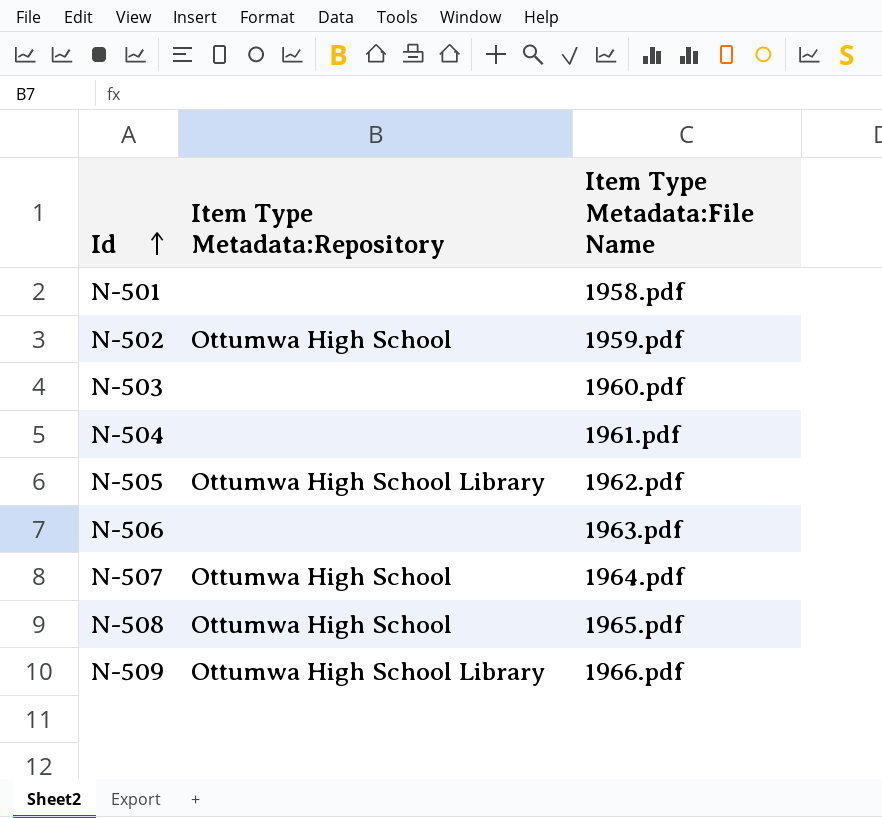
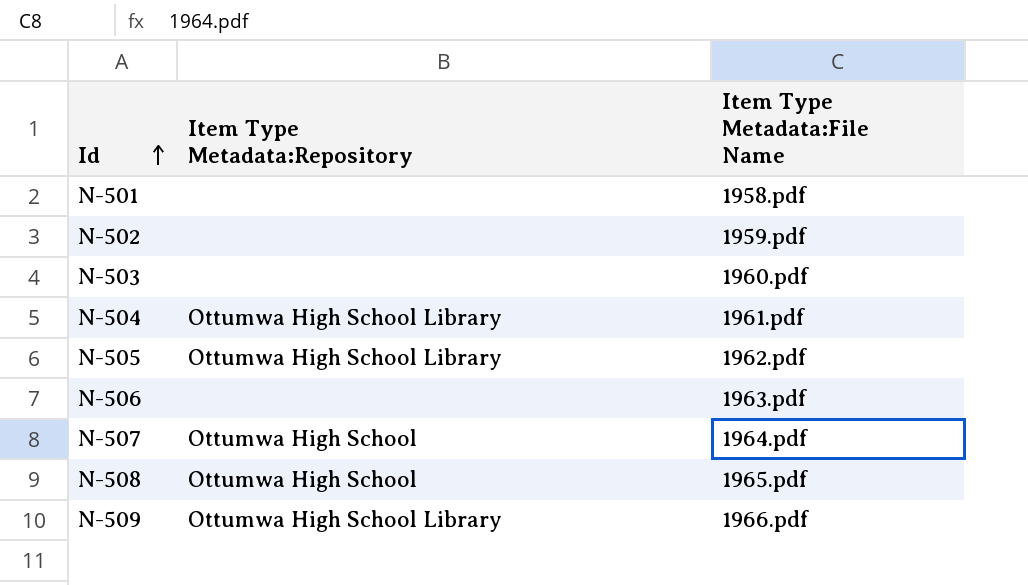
N-502 | Item Type Metadata:Repository: Ottumwa High School -> none
N-504 | Item Type Metadata:Repository: none -> Ottumwa High School Library

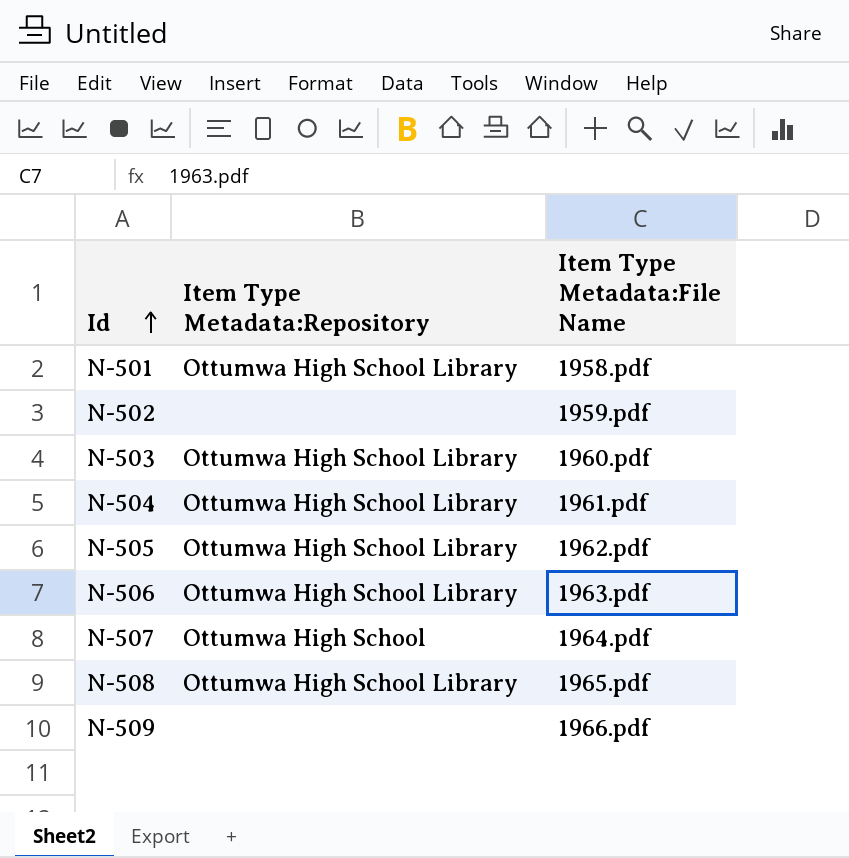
N-501 | Item Type Metadata:Repository: none -> Ottumwa High School Library
N-503 | Item Type Metadata:Repository: none -> Ottumwa High School Library
N-506 | Item Type Metadata:Repository: none -> Ottumwa High School Library
N-508 | Item Type Metadata:Repository: Ottumwa High School -> Ottumwa High School Library
N-509 | Item Type Metadata:Repository: Ottumwa High School Library -> none

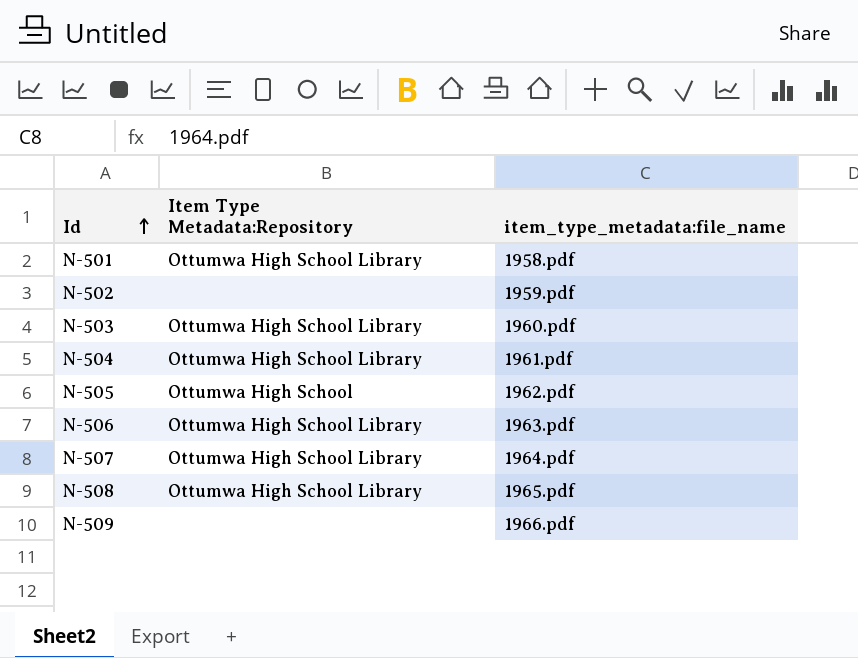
column name: Item Type Metadata:File Name -> item_type_metadata:file_name
N-505 | Item Type Metadata:Repository: Ottumwa High School Library -> Ottumwa High School
N-507 | Item Type Metadata:Repository: Ottumwa High School -> Ottumwa High School Library

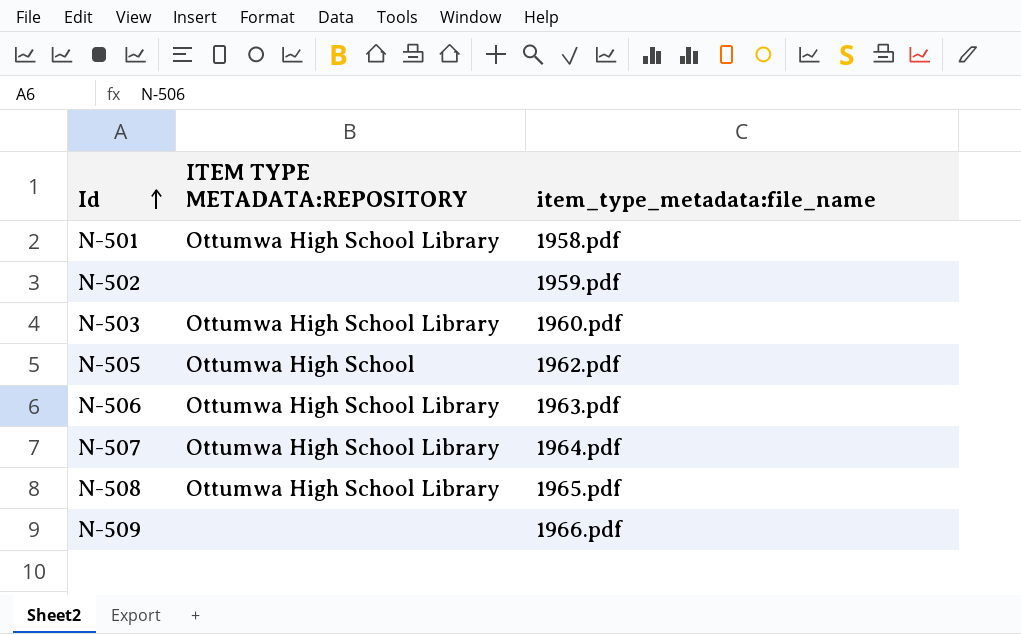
column name: Item Type Metadata:Repository -> ITEM TYPE METADATA:REPOSITORY
row N-504: Ottumwa High School Library | 1961.pdf -> none

